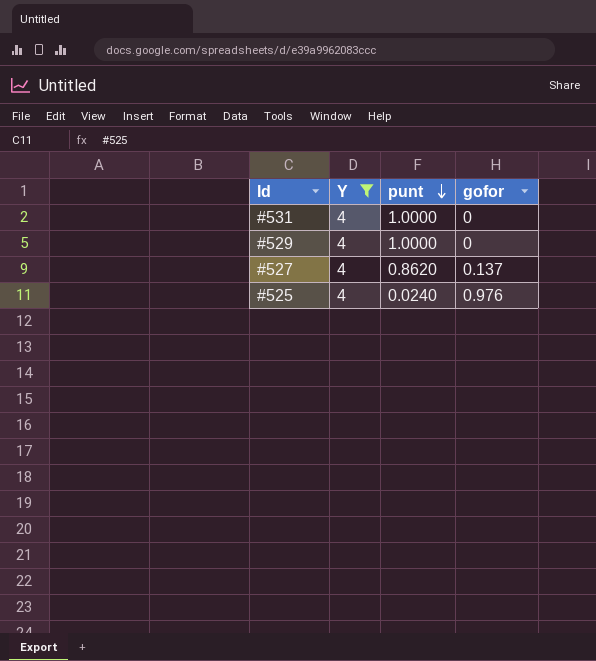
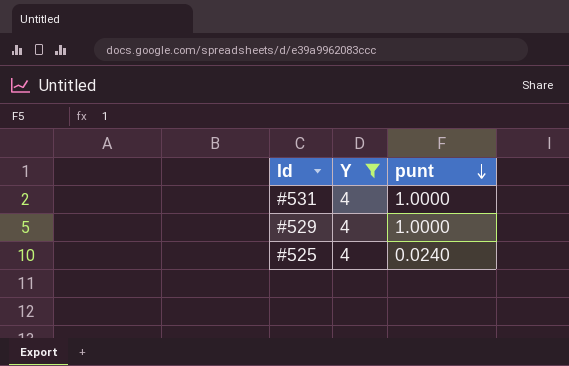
column gofor | position: 4 -> none
row #527: 4 | 0.8620 | 0.137 -> none

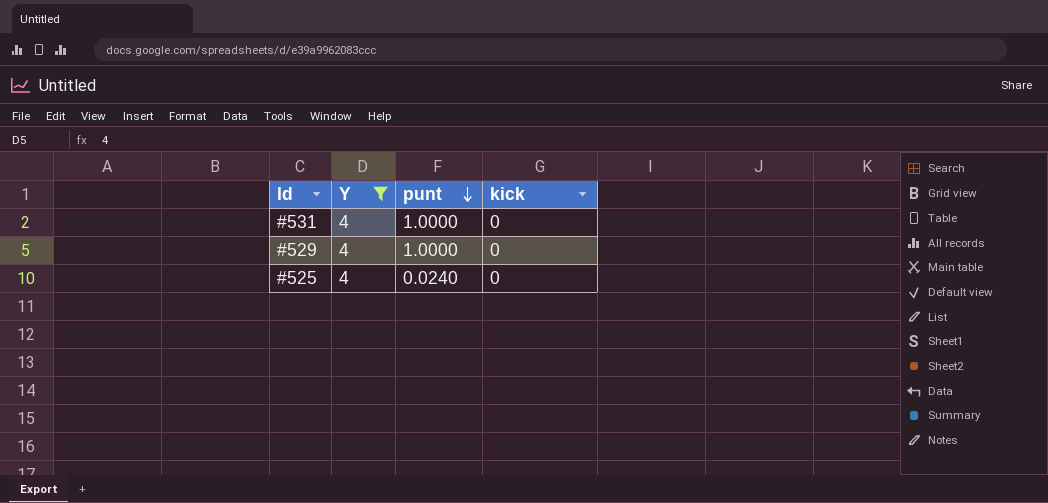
column kick | position: none -> 4

